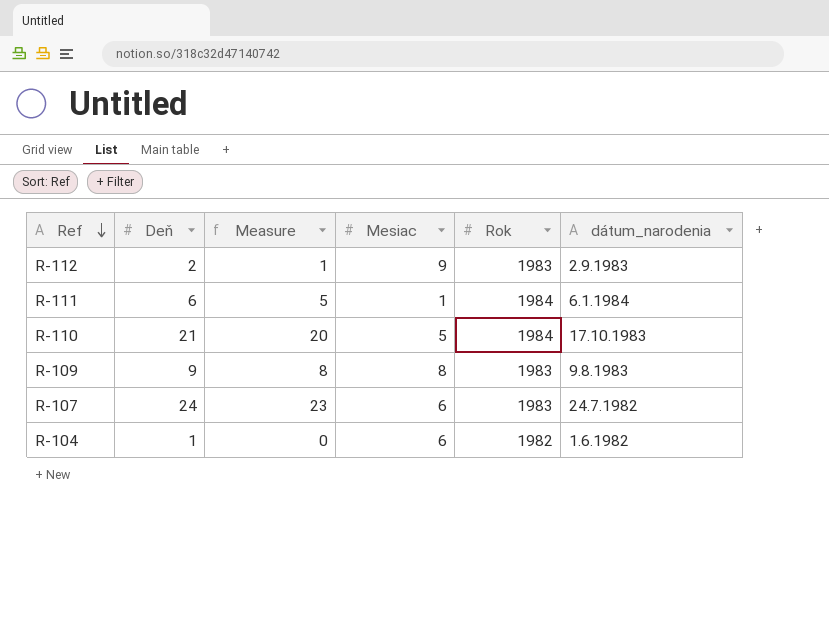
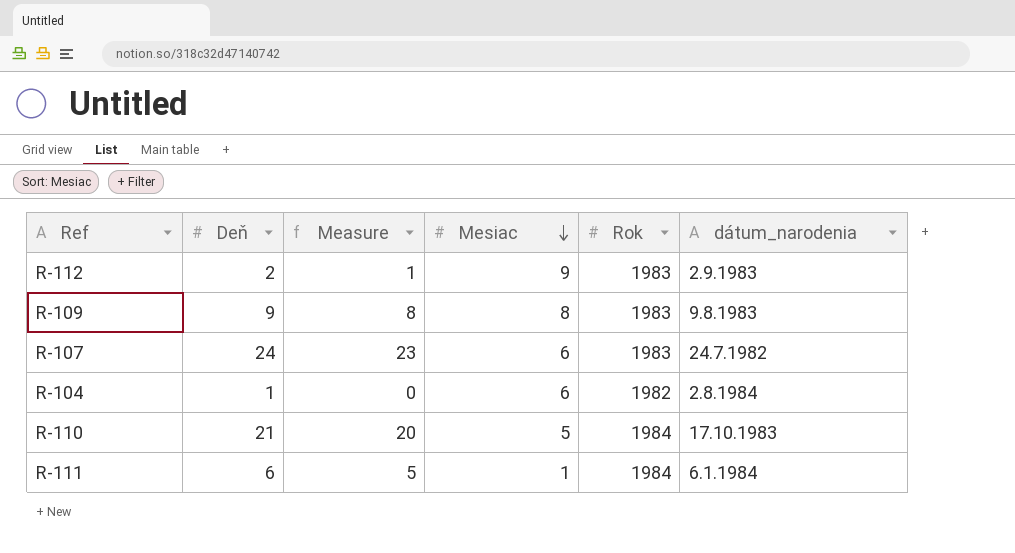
row order: Ref descending -> Mesiac descending
R-104 | dátum_narodenia: 1.6.1982 -> 2.8.1984

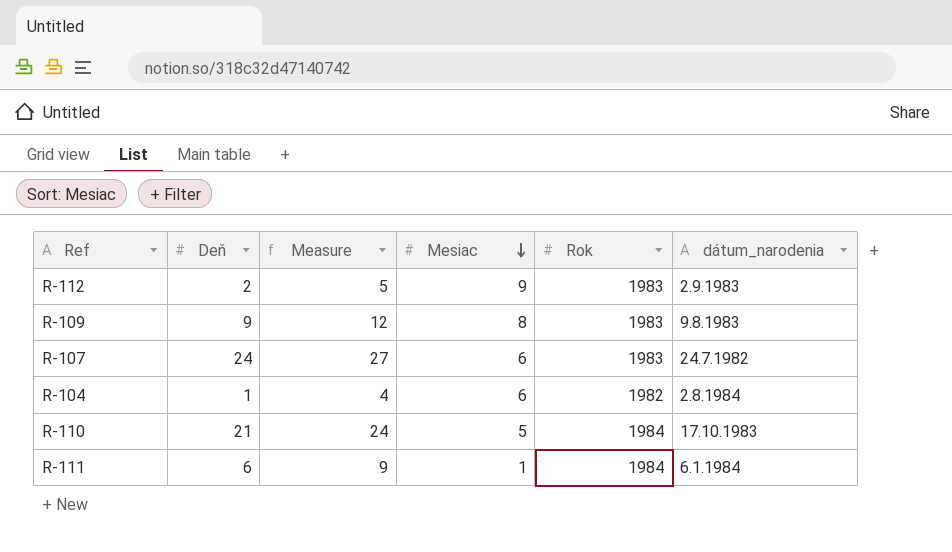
column Measure | formula: [Deň] - 1 -> [Deň] + 3

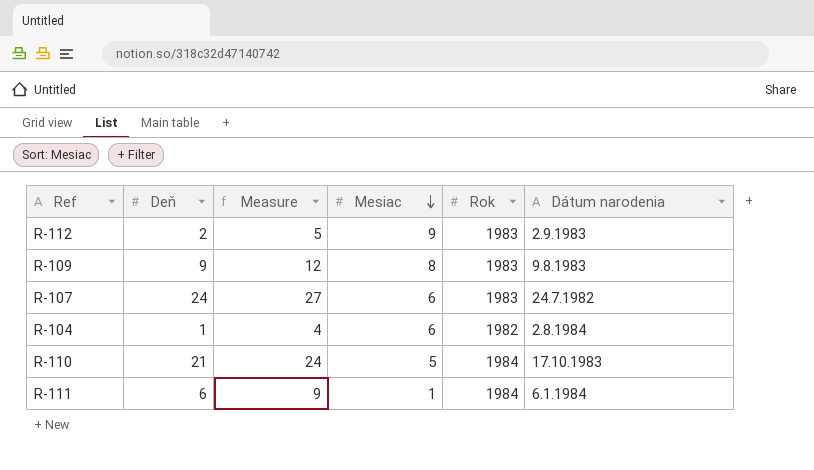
column name: dátum_narodenia -> Dátum narodenia

